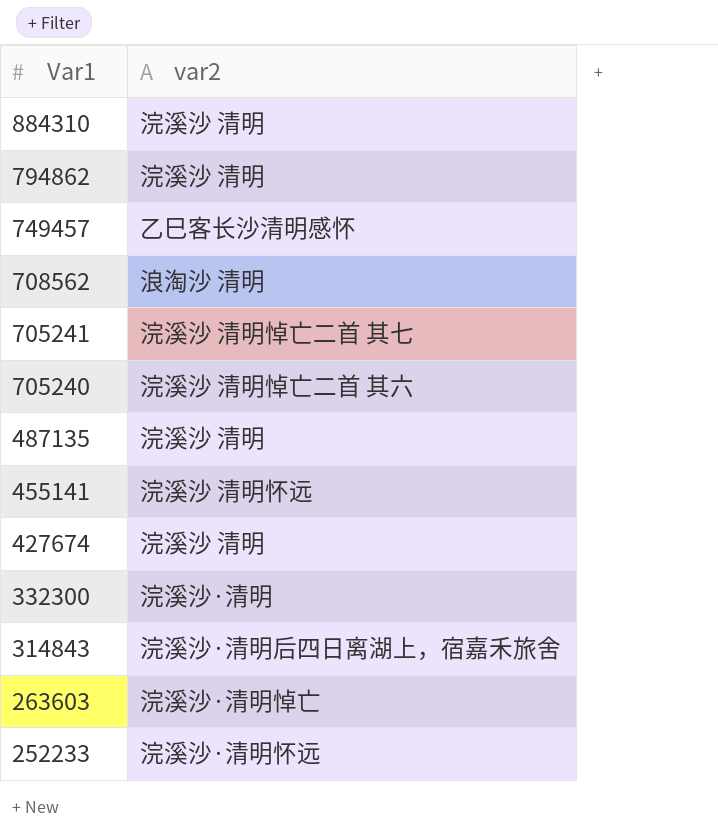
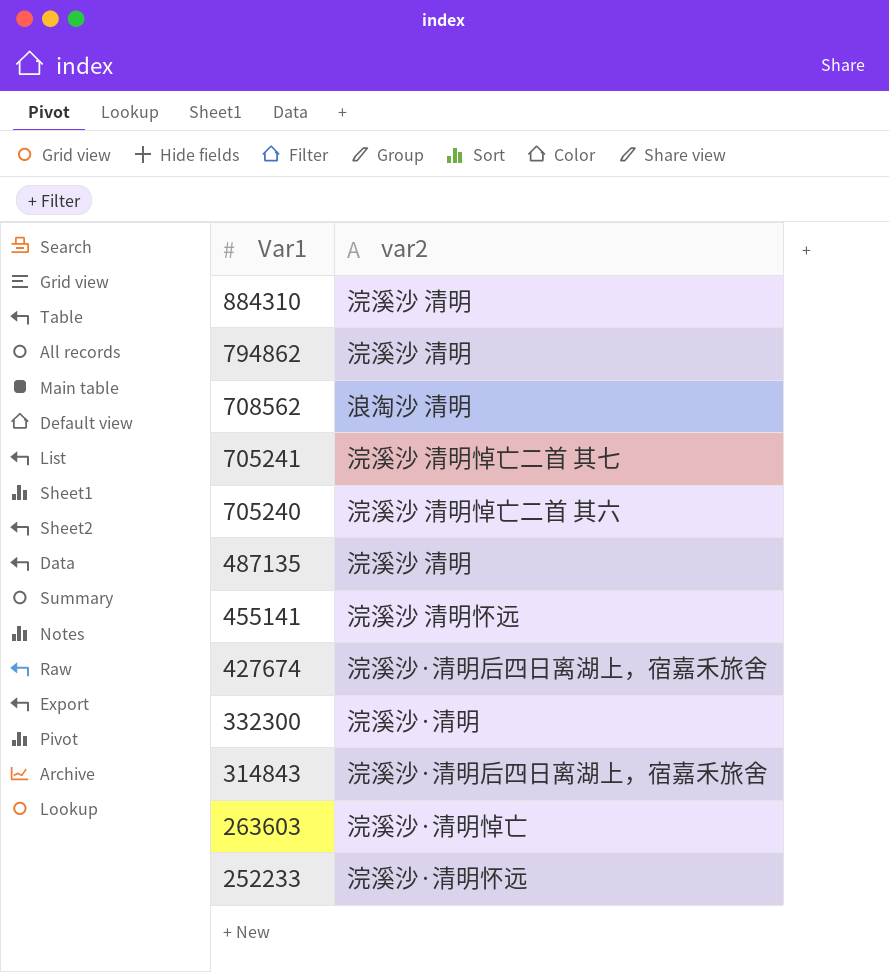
row 749457: 乙巳客长沙清明感怀 -> none
427674 | var2: 浣溪沙 清明 -> 浣溪沙·清明后四日离湖上，宿嘉禾旅舍

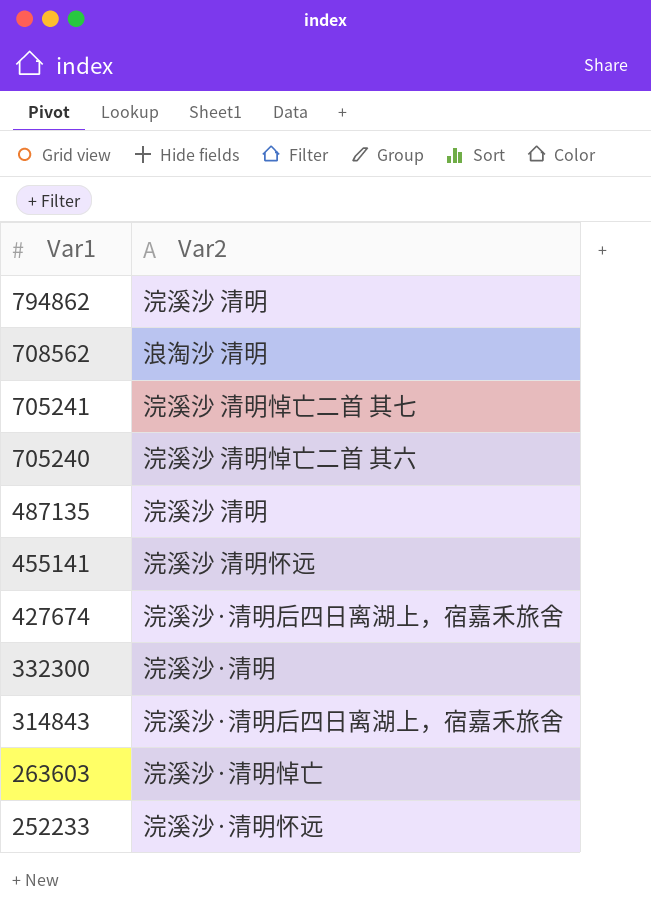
column name: var2 -> Var2
row 884310: 浣溪沙 清明 -> none

